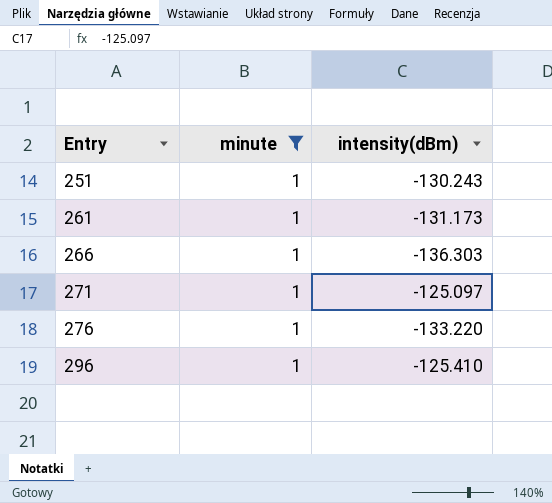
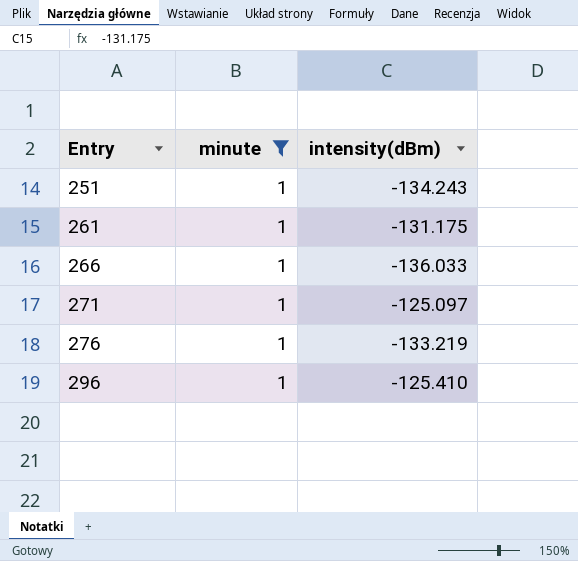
251 | intensity(dBm): -130.243 -> -134.243
261 | intensity(dBm): -131.173 -> -131.175
266 | intensity(dBm): -136.303 -> -136.033
276 | intensity(dBm): -133.220 -> -133.219

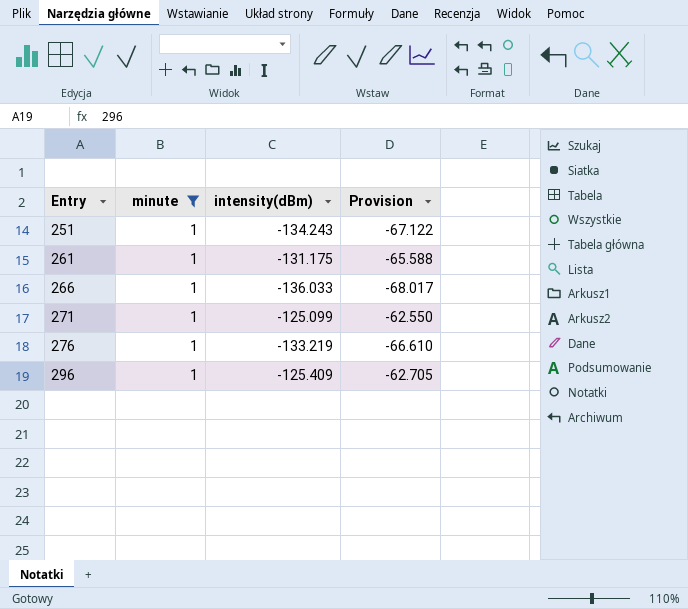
column Provision | formula: none -> [intensity(dBm)] * 0.5
271 | intensity(dBm): -125.097 -> -125.099
296 | intensity(dBm): -125.410 -> -125.409

